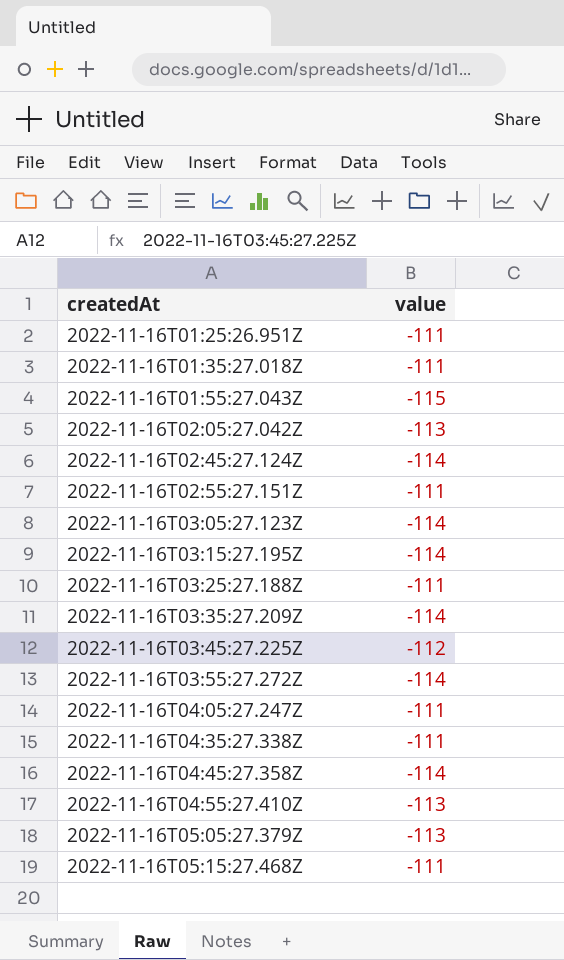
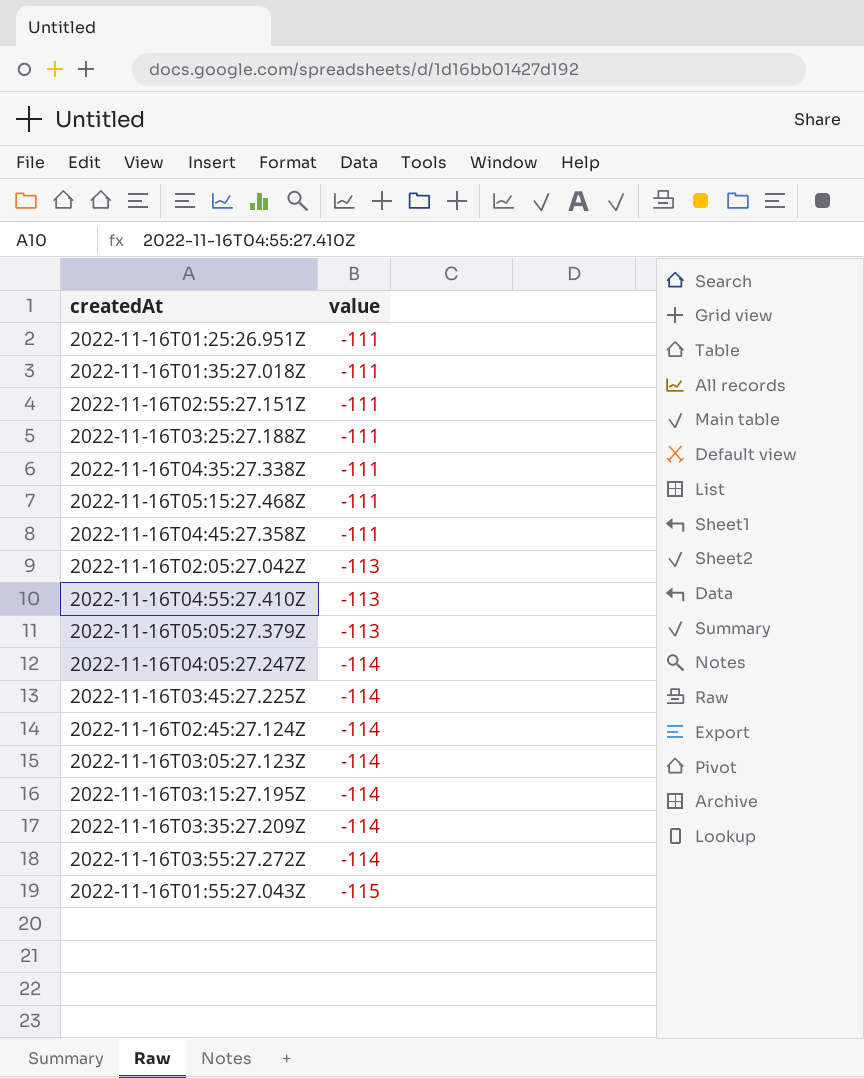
row order: createdAt ascending -> value descending
2022-11-16T04:45:27.358Z | value: -114 -> -111
2022-11-16T04:05:27.247Z | value: -111 -> -114
2022-11-16T03:45:27.225Z | value: -112 -> -114

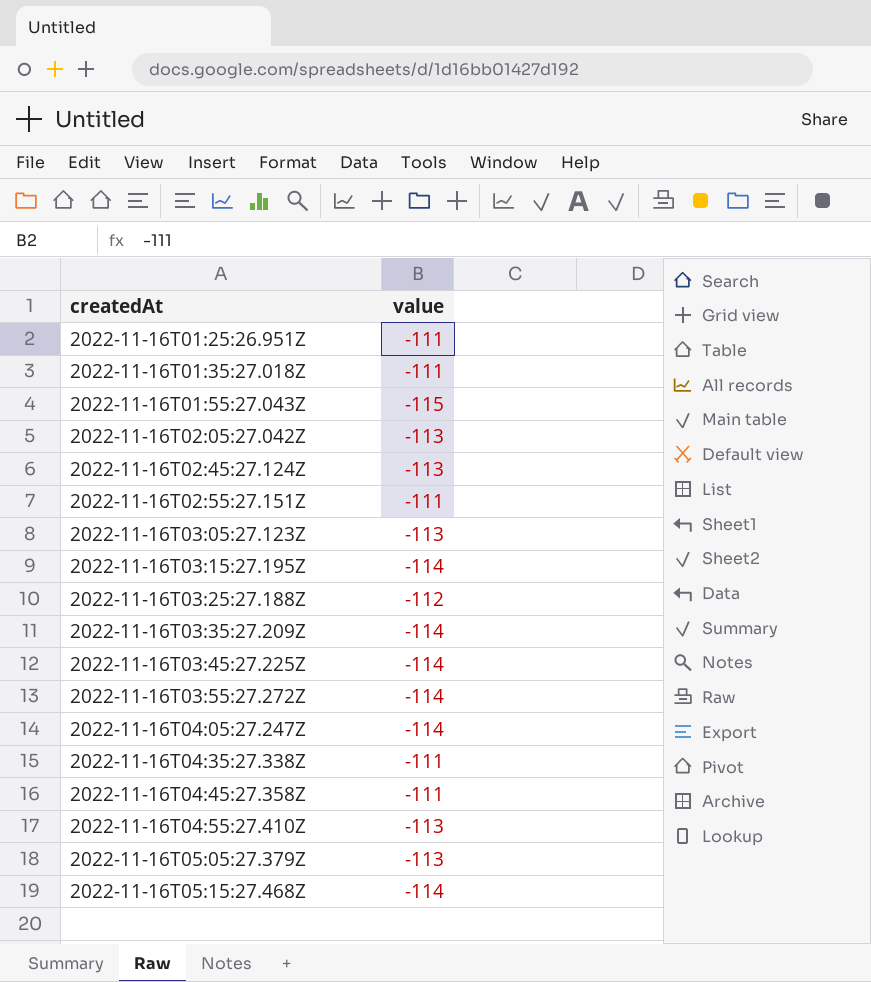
row order: value descending -> createdAt ascending
2022-11-16T02:45:27.124Z | value: -114 -> -113
2022-11-16T03:05:27.123Z | value: -114 -> -113
2022-11-16T03:25:27.188Z | value: -111 -> -112
2022-11-16T05:15:27.468Z | value: -111 -> -114

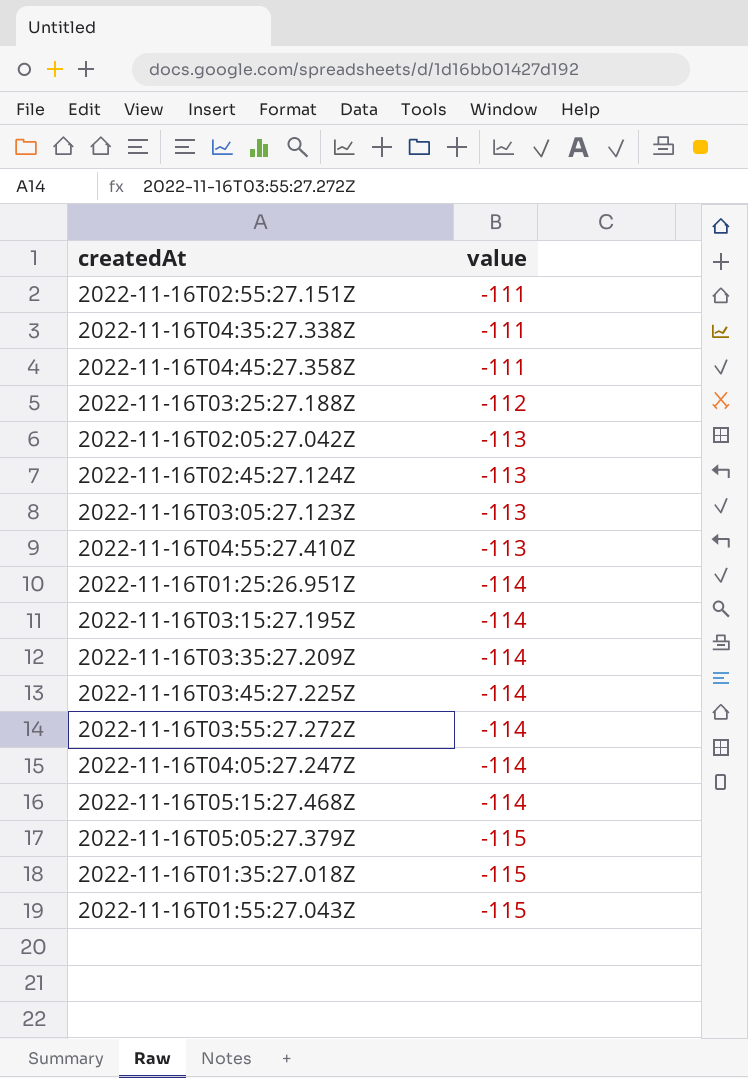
row order: createdAt ascending -> value descending
2022-11-16T01:25:26.951Z | value: -111 -> -114
2022-11-16T05:05:27.379Z | value: -113 -> -115
2022-11-16T01:35:27.018Z | value: -111 -> -115

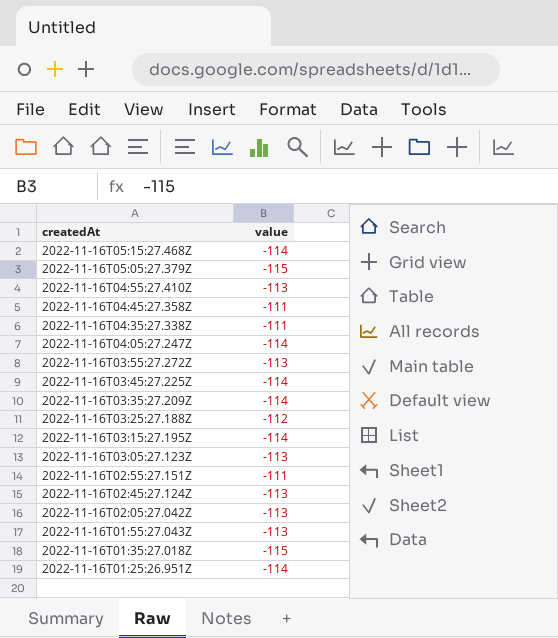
row order: value descending -> createdAt descending
2022-11-16T03:55:27.272Z | value: -114 -> -113
2022-11-16T01:55:27.043Z | value: -115 -> -113

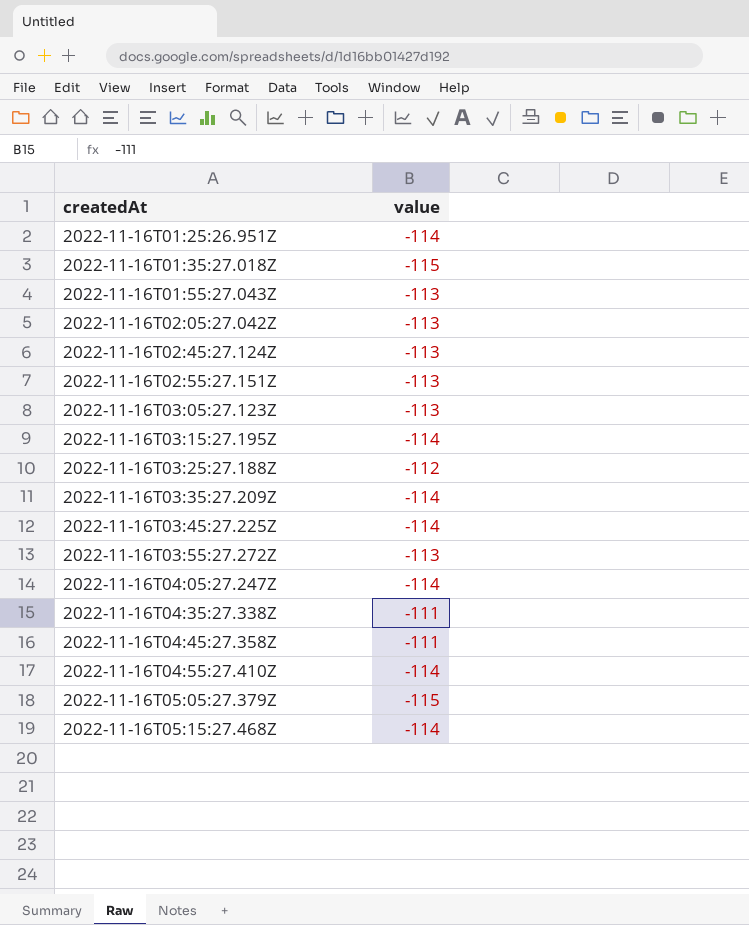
row order: createdAt descending -> createdAt ascending
2022-11-16T02:55:27.151Z | value: -111 -> -113
2022-11-16T04:55:27.410Z | value: -113 -> -114

